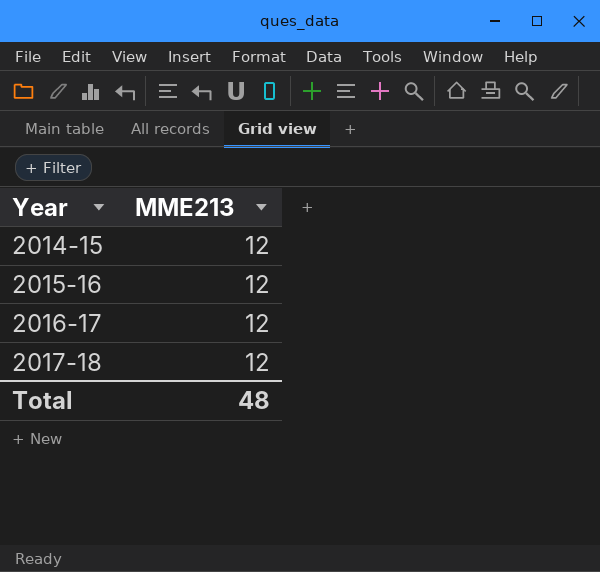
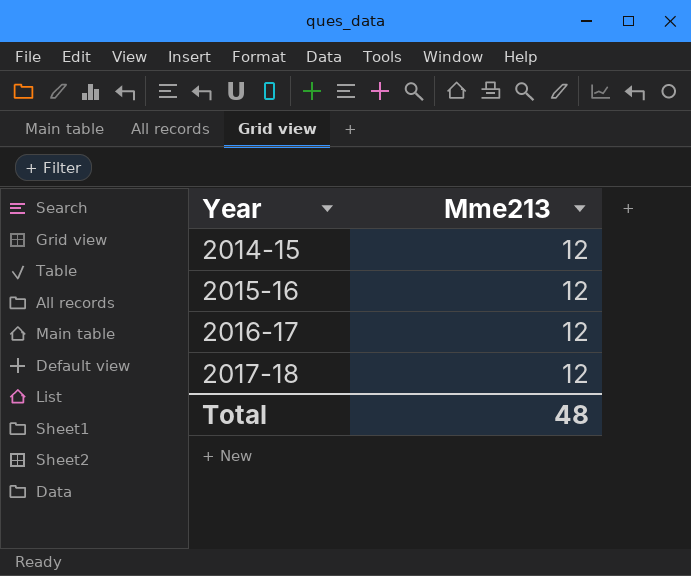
column name: MME213 -> Mme213

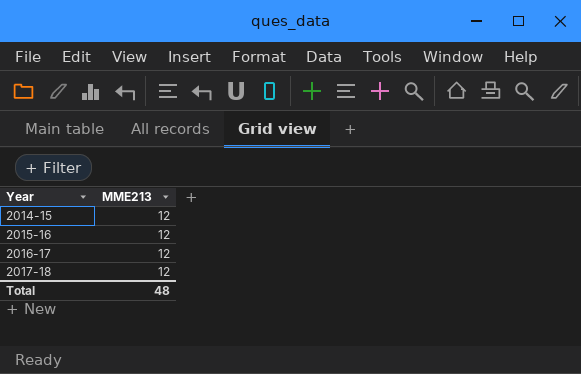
column name: Mme213 -> MME213

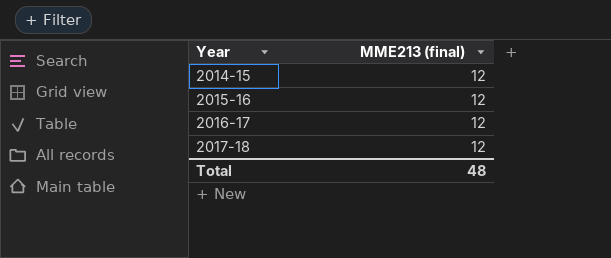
column name: MME213 -> MME213 (final)

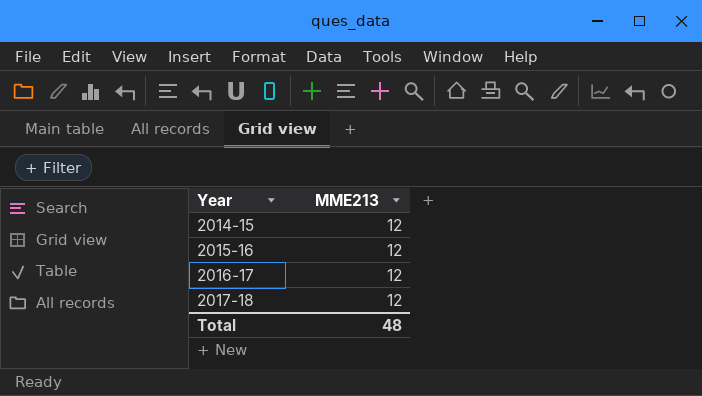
column name: MME213 (final) -> MME213

